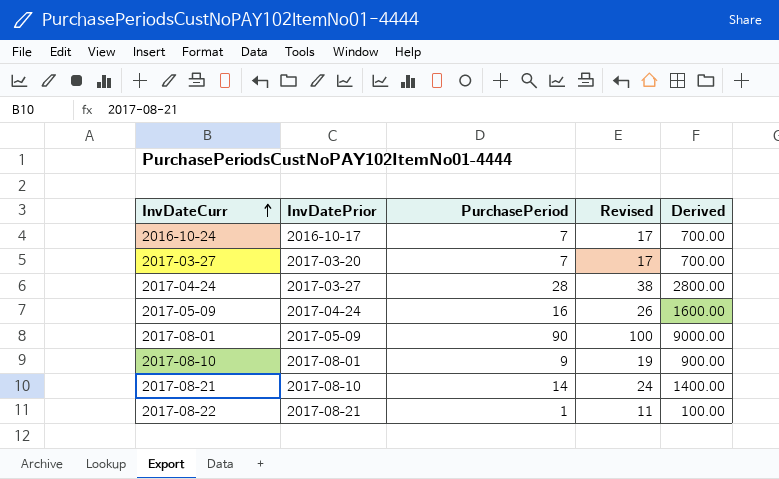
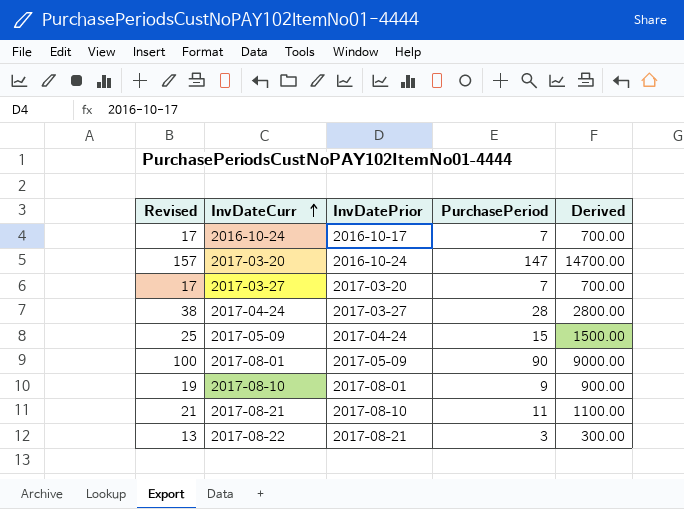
column Revised | position: 4 -> 1
row 2017-03-20: none -> 157 | 2016-10-24 | 147 | 14700.00
2017-05-09 | Revised: 26 -> 25
2017-05-09 | PurchasePeriod: 16 -> 15
2017-05-09 | Derived: 1600.00 -> 1500.00
2017-08-21 | Revised: 24 -> 21
2017-08-21 | PurchasePeriod: 14 -> 11
2017-08-21 | Derived: 1400.00 -> 1100.00
2017-08-22 | Revised: 11 -> 13
2017-08-22 | PurchasePeriod: 1 -> 3
2017-08-22 | Derived: 100.00 -> 300.00

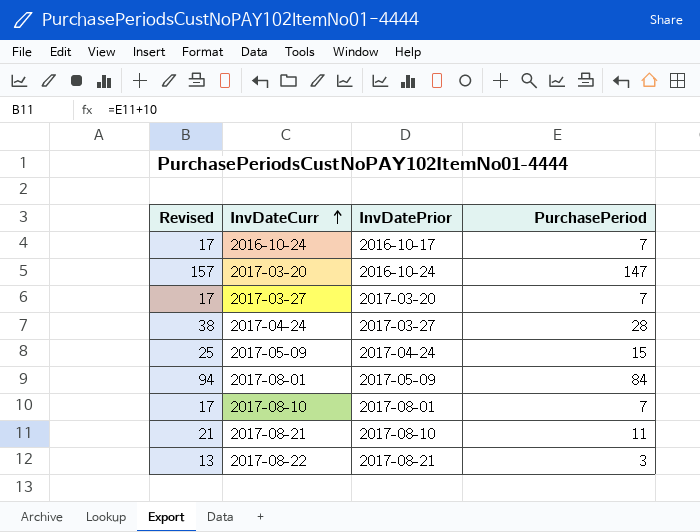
column Derived | formula: [PurchasePeriod] * 100 -> none
2017-08-01 | Revised: 100 -> 94
2017-08-01 | PurchasePeriod: 90 -> 84
2017-08-10 | Revised: 19 -> 17
2017-08-10 | PurchasePeriod: 9 -> 7

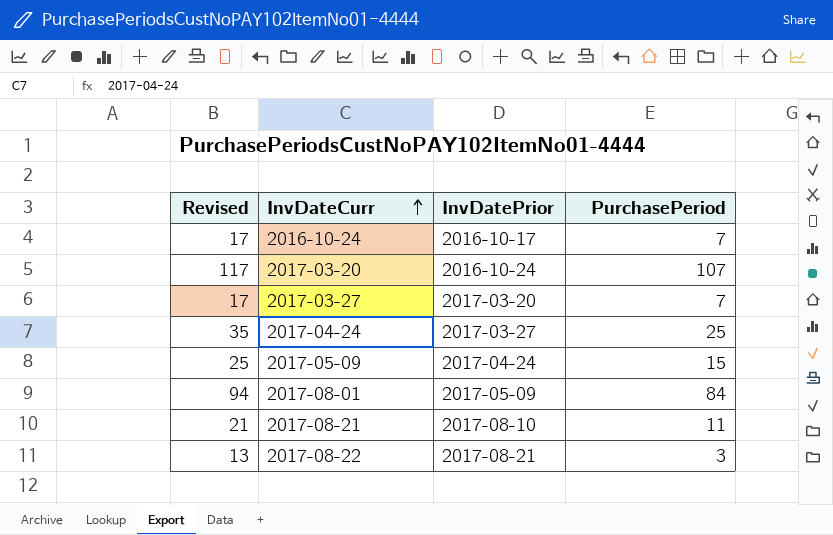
row 2017-08-10: 17 | 2017-08-01 | 7 -> none
2017-03-20 | Revised: 157 -> 117
2017-03-20 | PurchasePeriod: 147 -> 107
2017-04-24 | Revised: 38 -> 35
2017-04-24 | PurchasePeriod: 28 -> 25

